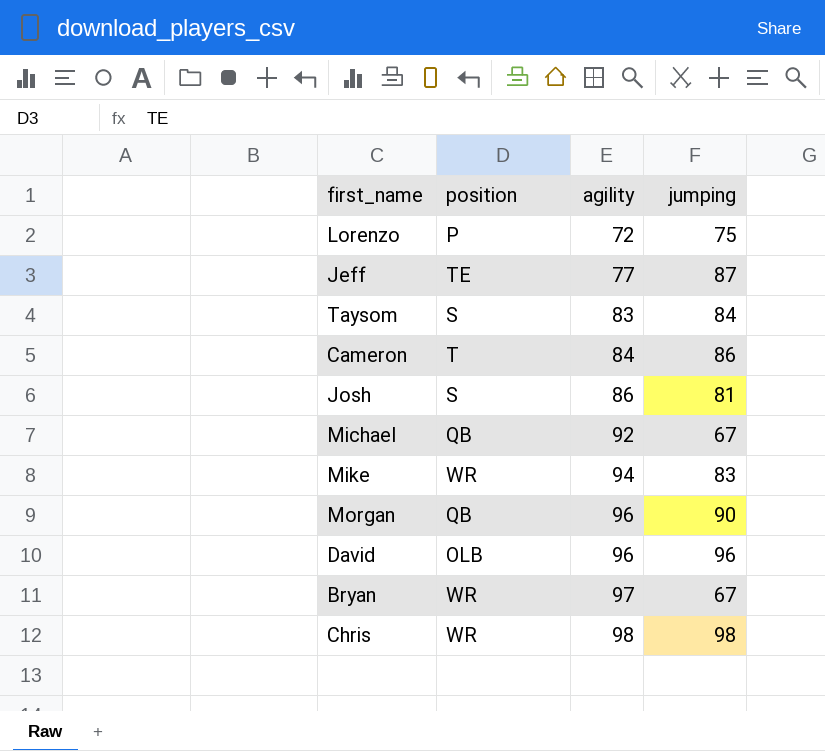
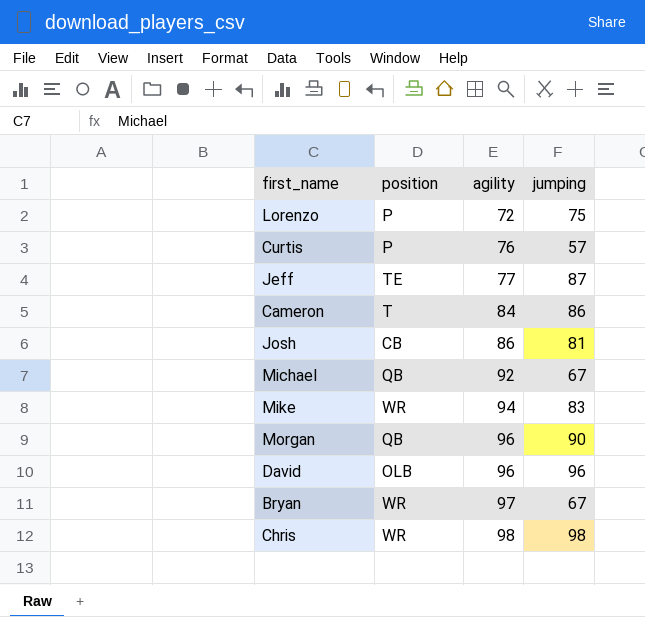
row Taysom: S | 83 | 84 -> none
row Curtis: none -> P | 76 | 57
Josh | position: S -> CB

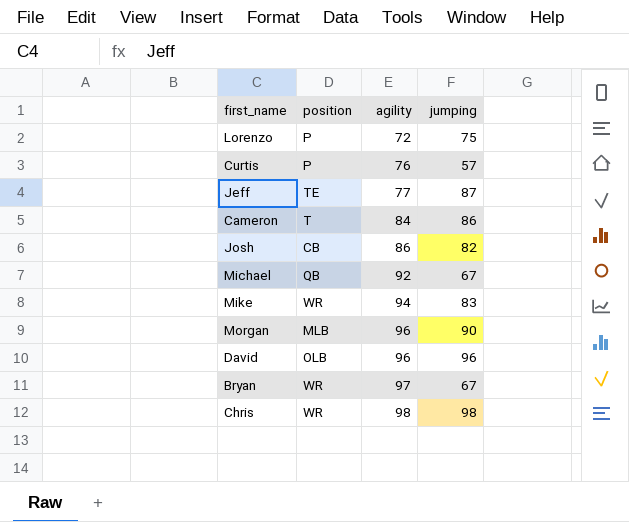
Josh | jumping: 81 -> 82
Morgan | position: QB -> MLB

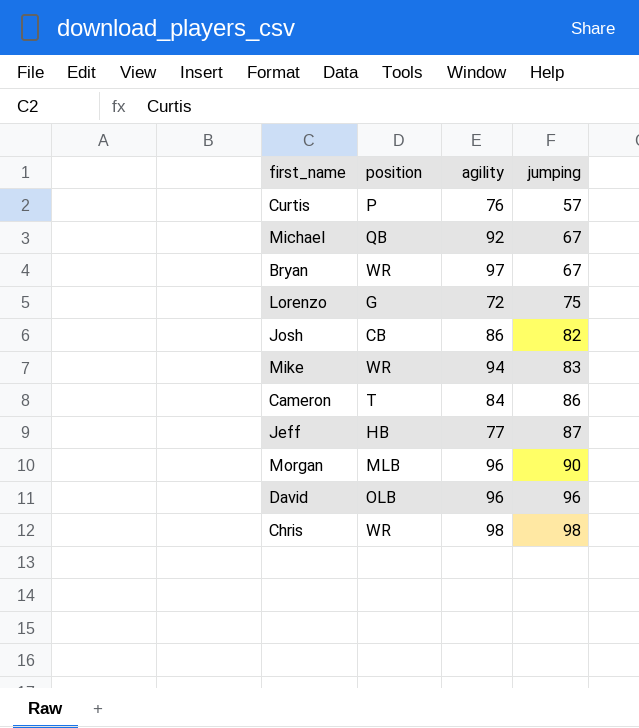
row order: agility ascending -> jumping ascending
Lorenzo | position: P -> G
Jeff | position: TE -> HB

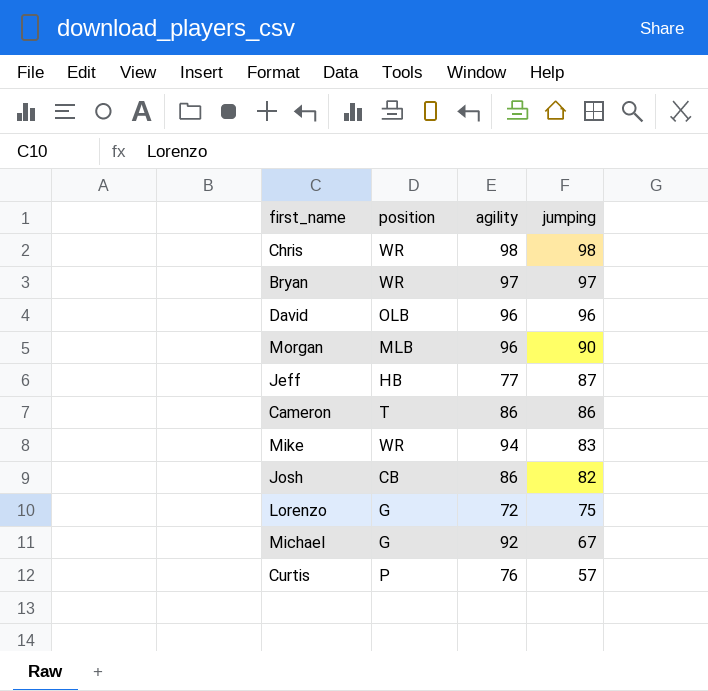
row order: jumping ascending -> jumping descending
Bryan | jumping: 67 -> 97
Cameron | agility: 84 -> 86
Michael | position: QB -> G

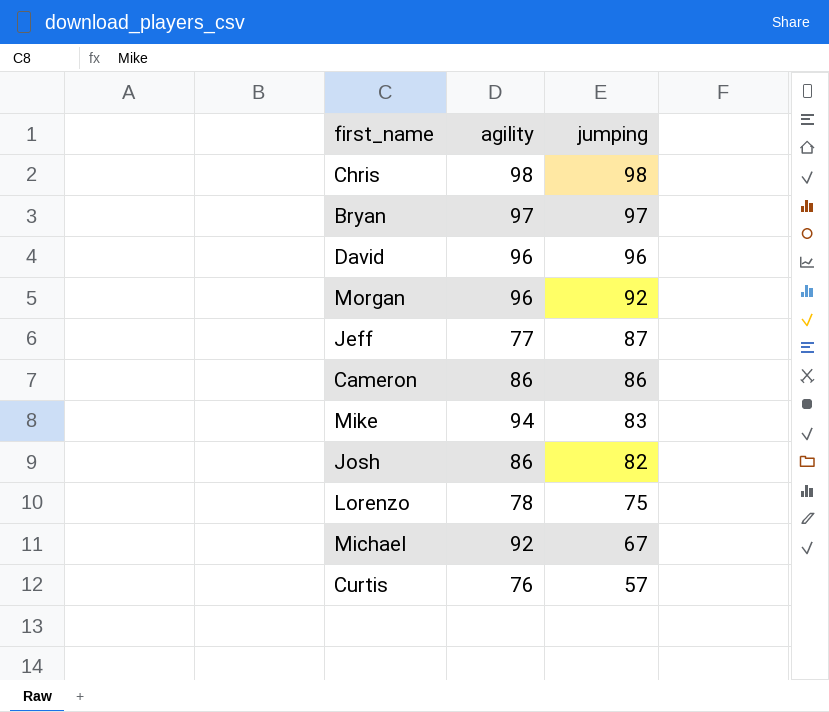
column position | position: 2 -> none
Morgan | jumping: 90 -> 92
Lorenzo | agility: 72 -> 78

